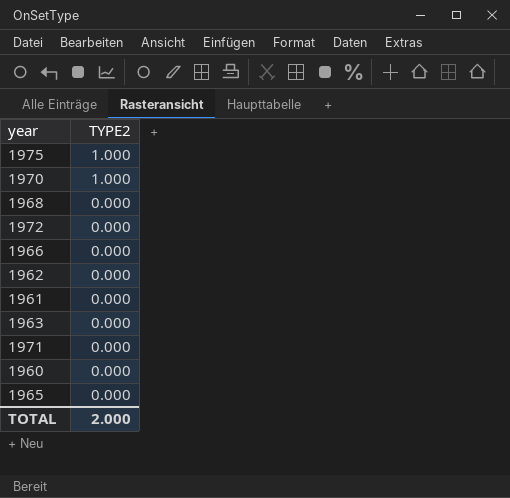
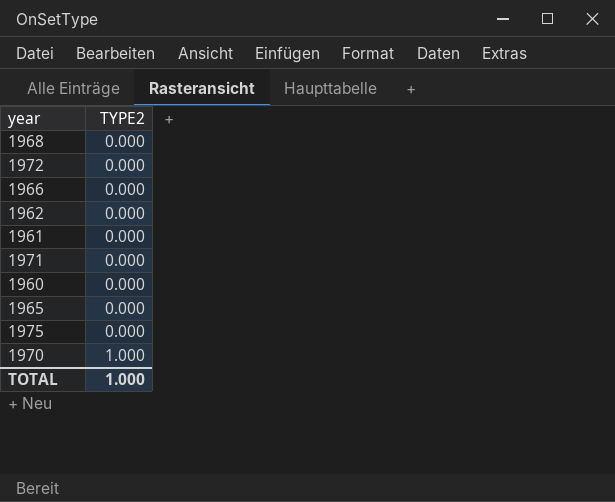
row order: TYPE2 descending -> TYPE2 ascending
row 1963: 0.000 -> none
1975 | TYPE2: 1.000 -> 0.000
TOTAL | TYPE2: 2.000 -> 1.000

